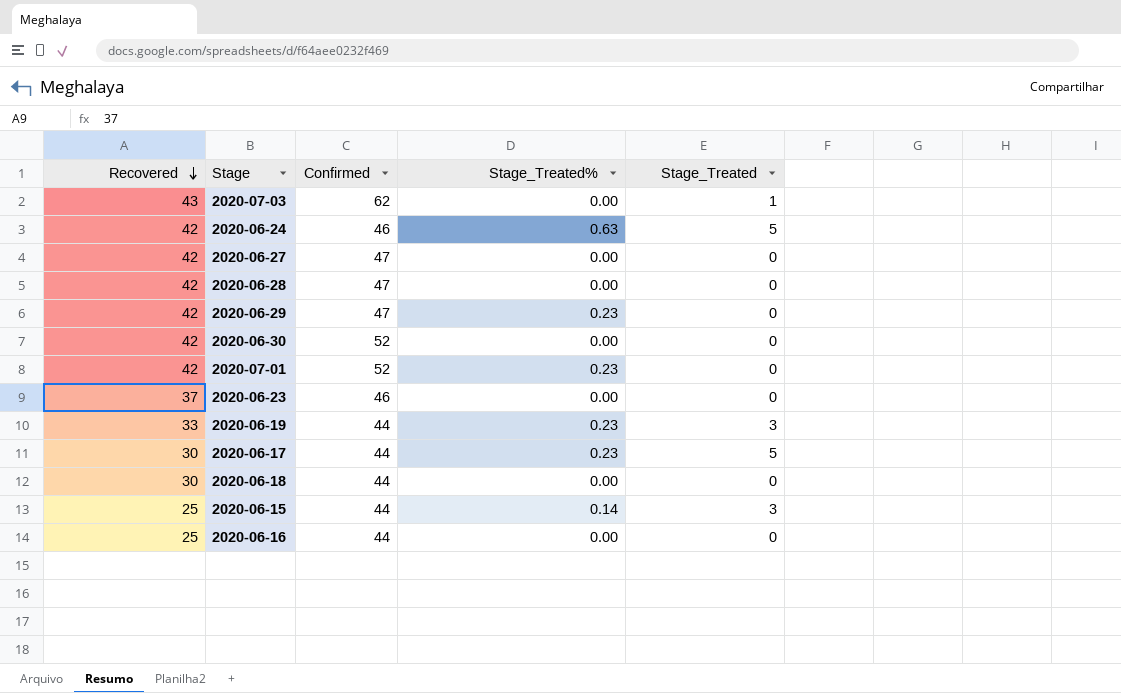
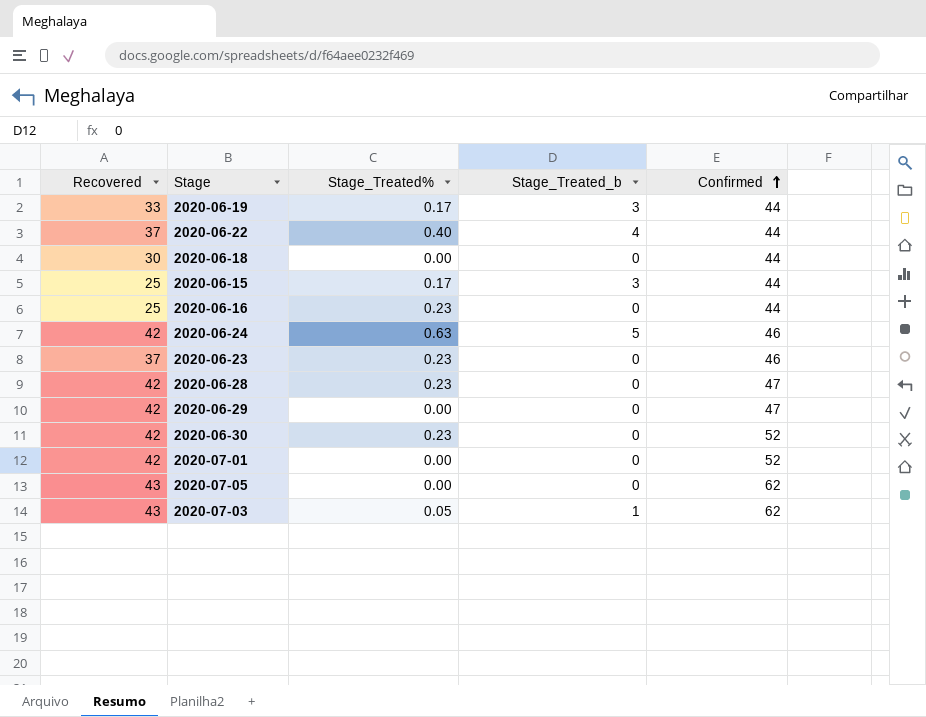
row order: Recovered descending -> Confirmed ascending
column name: Stage_Treated -> Stage_Treated_b
column Confirmed | position: 3 -> 5
row 2020-06-27: 42 | 47 | 0.00 | 0 -> none
row 2020-06-17: 30 | 44 | 0.23 | 5 -> none
2020-06-19 | Stage_Treated%: 0.23 -> 0.17
row 2020-06-22: none -> 37 | 0.40 | 4 | 44
2020-06-15 | Stage_Treated%: 0.14 -> 0.17
2020-06-16 | Stage_Treated%: 0.00 -> 0.23
2020-06-23 | Stage_Treated%: 0.00 -> 0.23
2020-06-28 | Stage_Treated%: 0.00 -> 0.23
2020-06-29 | Stage_Treated%: 0.23 -> 0.00
2020-06-30 | Stage_Treated%: 0.00 -> 0.23
2020-07-01 | Stage_Treated%: 0.23 -> 0.00
row 2020-07-05: none -> 43 | 0.00 | 0 | 62
2020-07-03 | Stage_Treated%: 0.00 -> 0.05

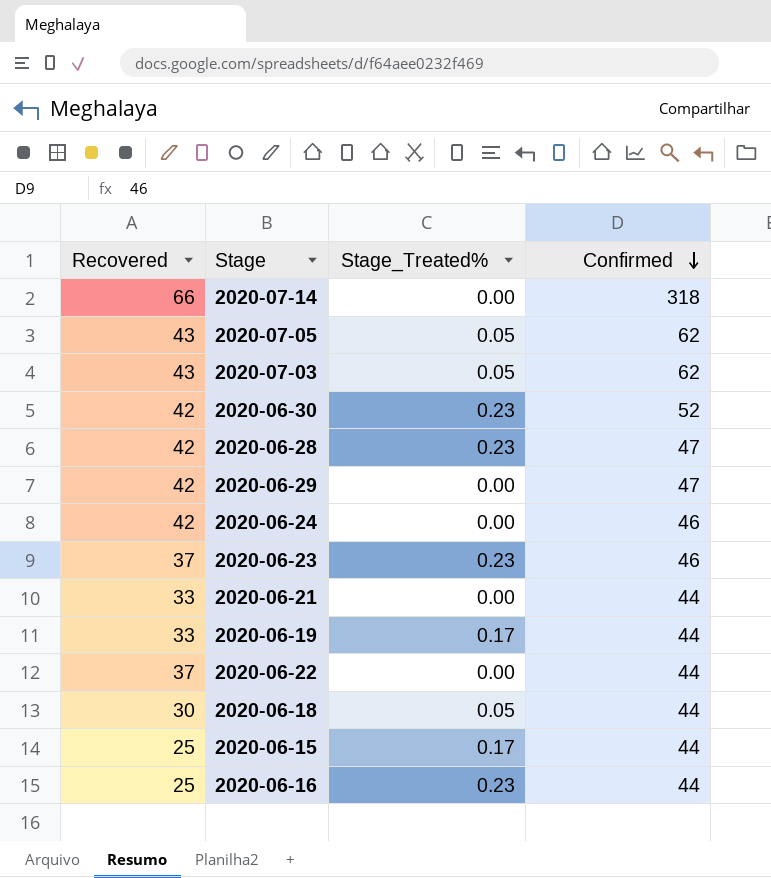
row order: Confirmed ascending -> Confirmed descending
column Stage_Treated_b | position: 4 -> none
row 2020-07-01: 42 | 0.00 | 0 | 52 -> none
row 2020-07-14: none -> 66 | 0.00 | 318
2020-07-05 | Stage_Treated%: 0.00 -> 0.05
2020-06-24 | Stage_Treated%: 0.63 -> 0.00
row 2020-06-21: none -> 33 | 0.00 | 44
2020-06-22 | Stage_Treated%: 0.40 -> 0.00
2020-06-18 | Stage_Treated%: 0.00 -> 0.05

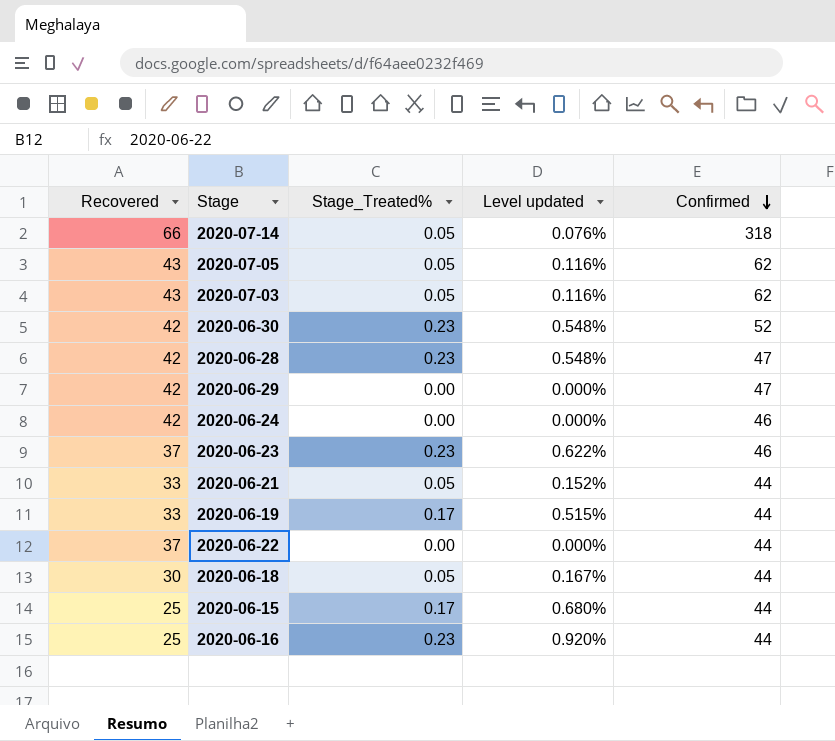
column Level updated | formula: none -> [Stage_Treated%] / [Recovered]
2020-07-14 | Stage_Treated%: 0.00 -> 0.05
2020-06-21 | Stage_Treated%: 0.00 -> 0.05

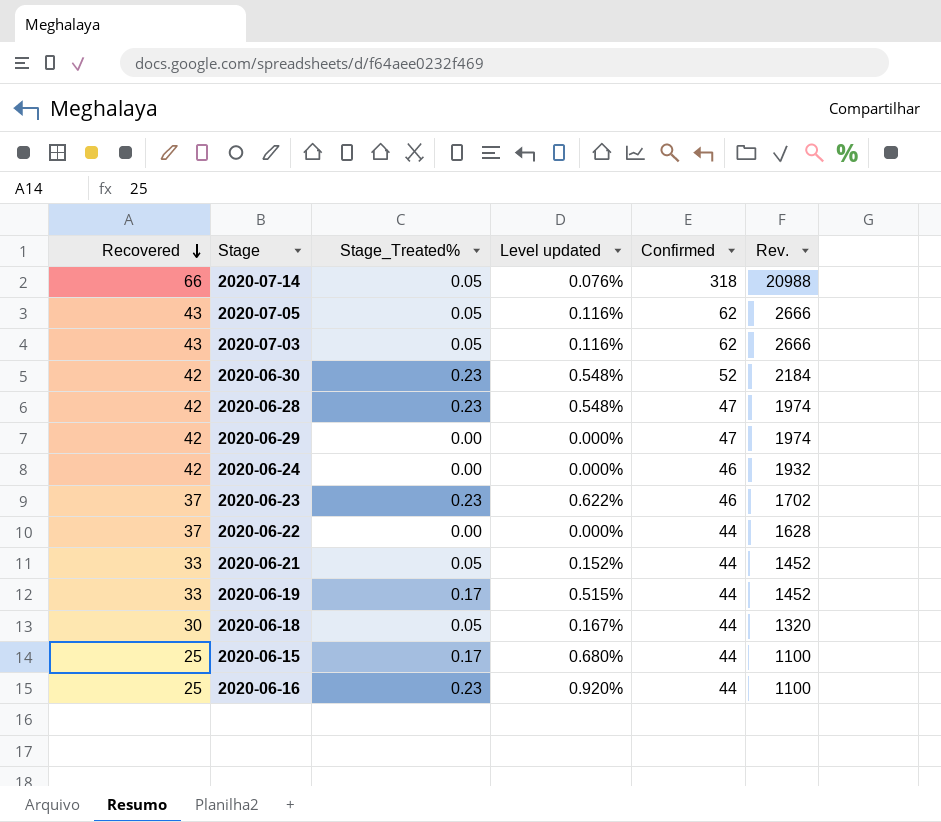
row order: Confirmed descending -> Recovered descending
column Rev. | formula: none -> [Recovered] * [Confirmed]

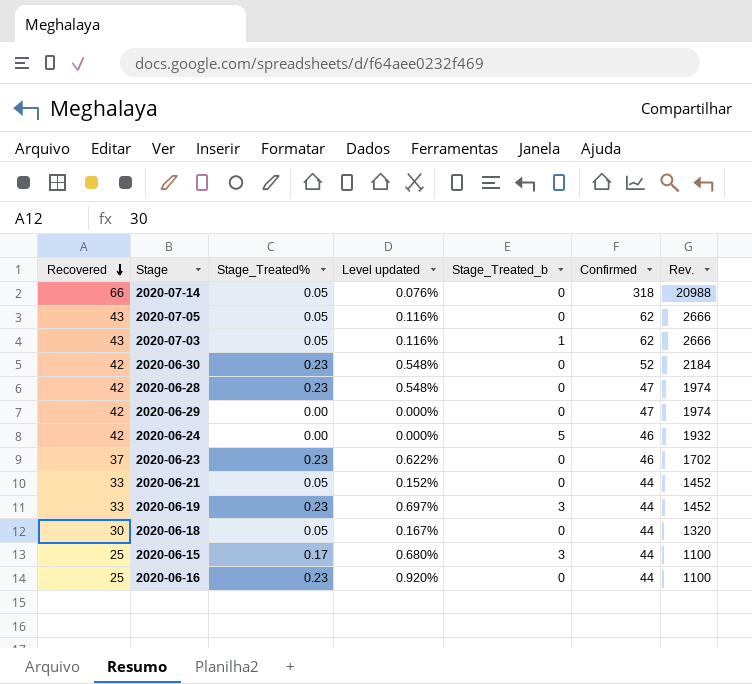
column Stage_Treated_b | position: none -> 5
row 2020-06-22: 37 | 0.00 | 0.000% | 44 | 1628 -> none
2020-06-19 | Stage_Treated%: 0.17 -> 0.23
2020-06-19 | Level updated: 0.515% -> 0.697%

